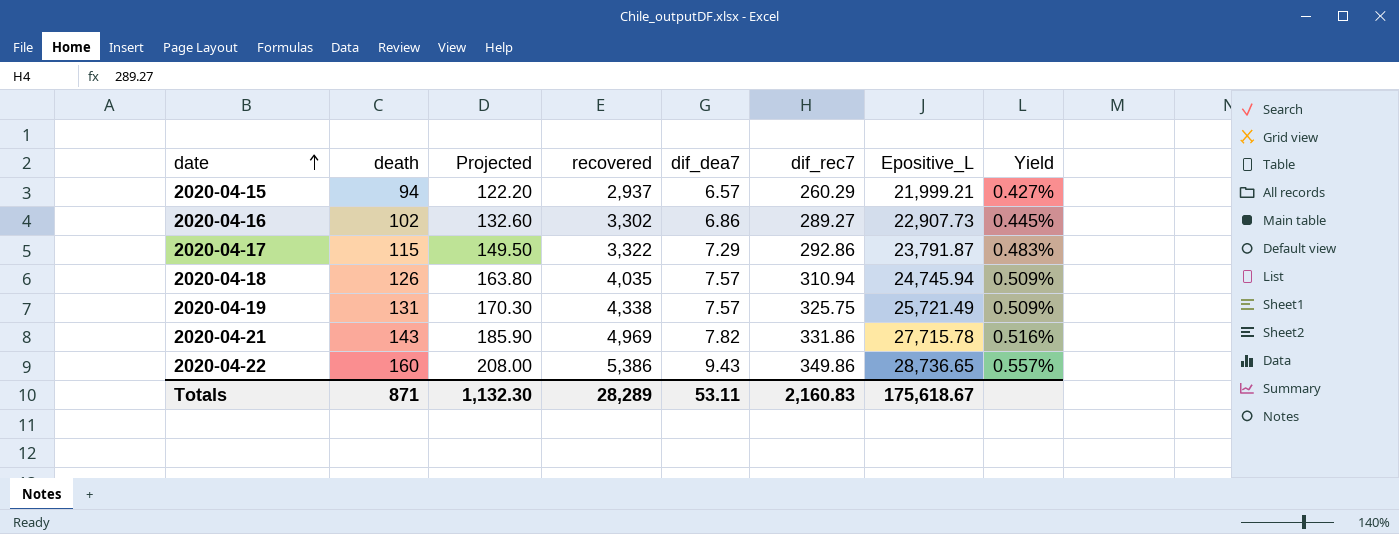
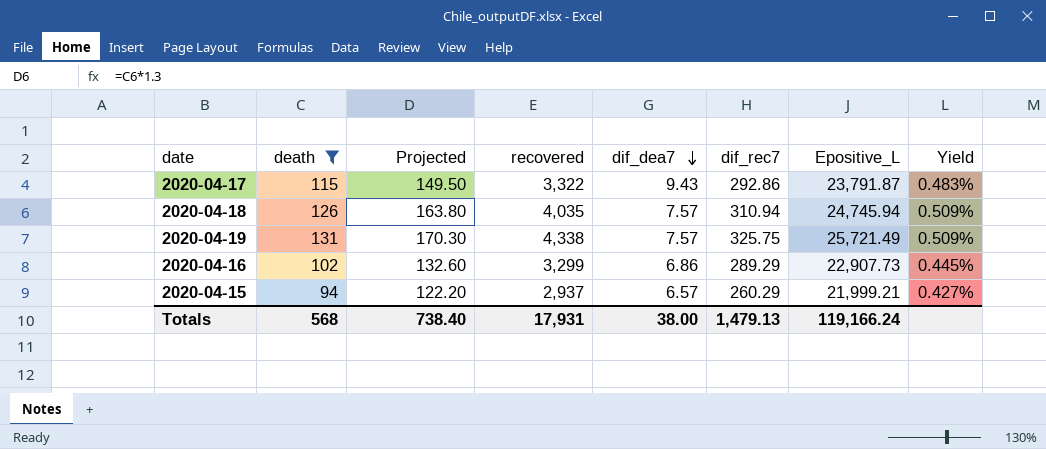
filter: none -> death <= 131
row order: date ascending -> dif_dea7 descending
2020-04-17 | dif_dea7: 7.29 -> 9.43
2020-04-16 | recovered: 3,302 -> 3,299
2020-04-16 | dif_rec7: 289.27 -> 289.29
Totals | death: 871 -> 568
Totals | Projected: 1,132.30 -> 738.40
Totals | recovered: 28,289 -> 17,931
Totals | dif_dea7: 53.11 -> 38.00
Totals | dif_rec7: 2,160.83 -> 1,479.13
Totals | Epositive_L: 175,618.67 -> 119,166.24

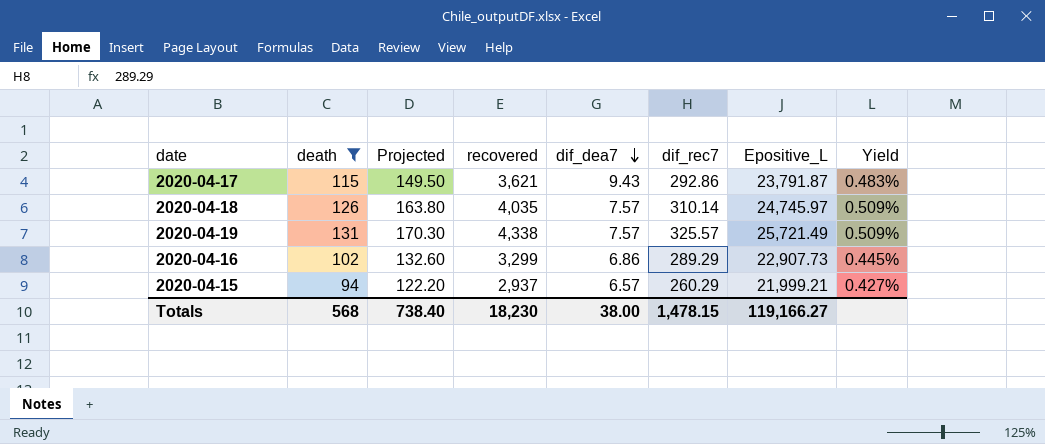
2020-04-17 | recovered: 3,322 -> 3,621
2020-04-18 | dif_rec7: 310.94 -> 310.14
2020-04-18 | Epositive_L: 24,745.94 -> 24,745.97
2020-04-19 | dif_rec7: 325.75 -> 325.57
Totals | recovered: 17,931 -> 18,230
Totals | dif_rec7: 1,479.13 -> 1,478.15
Totals | Epositive_L: 119,166.24 -> 119,166.27

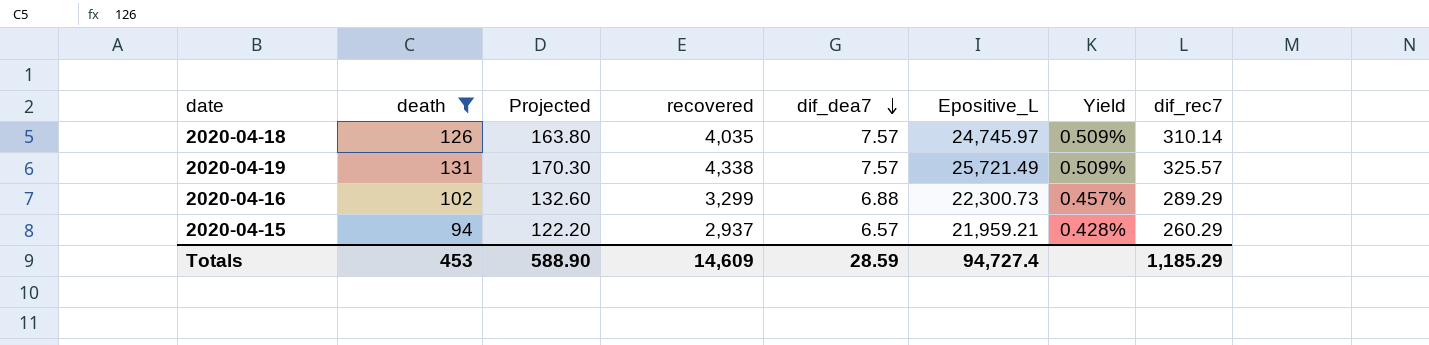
column dif_rec7 | position: 6 -> 8
row 2020-04-17: 115 | 149.50 | 3,621 | 9.43 | 292.86 | 23,791.87 | 0.483% -> none
2020-04-16 | dif_dea7: 6.86 -> 6.88
2020-04-16 | Epositive_L: 22,907.73 -> 22,300.73
2020-04-16 | Yield: 0.445% -> 0.457%
2020-04-15 | Epositive_L: 21,999.21 -> 21,959.21
2020-04-15 | Yield: 0.427% -> 0.428%
Totals | death: 568 -> 453
Totals | Projected: 738.40 -> 588.90
Totals | recovered: 18,230 -> 14,609
Totals | dif_dea7: 38.00 -> 28.59
Totals | Epositive_L: 119,166.27 -> 94,727.4
Totals | dif_rec7: 1,478.15 -> 1,185.29

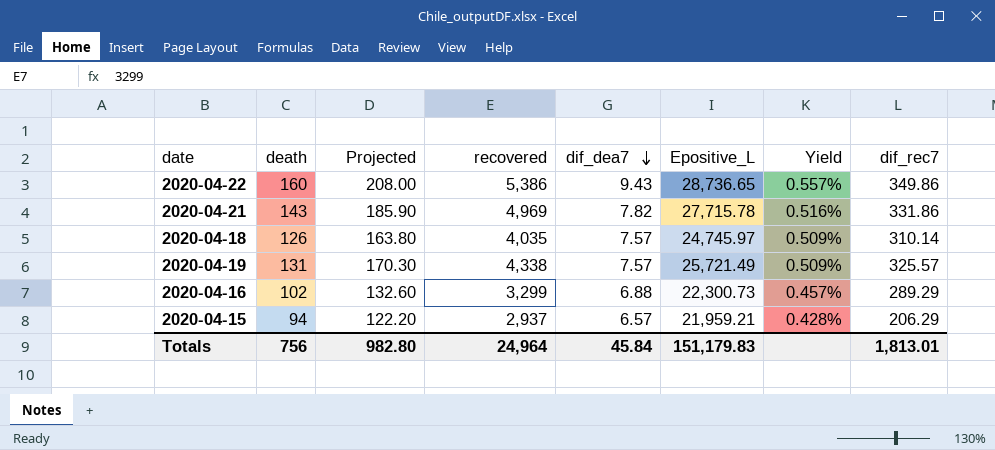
filter: death <= 131 -> none
2020-04-15 | dif_rec7: 260.29 -> 206.29
Totals | death: 453 -> 756
Totals | Projected: 588.90 -> 982.80
Totals | recovered: 14,609 -> 24,964
Totals | dif_dea7: 28.59 -> 45.84
Totals | Epositive_L: 94,727.4 -> 151,179.83
Totals | dif_rec7: 1,185.29 -> 1,813.01

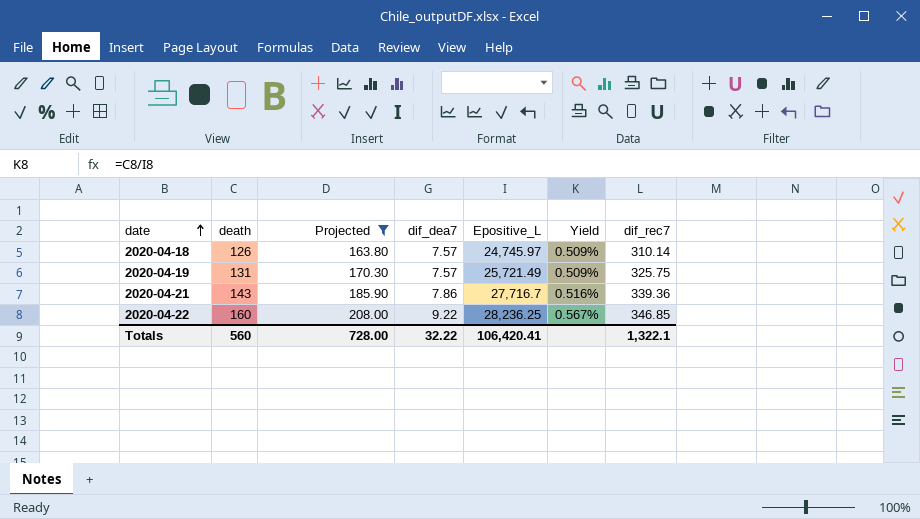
filter: none -> Projected >= 163.80
row order: dif_dea7 descending -> date ascending
column recovered | position: 4 -> none
2020-04-19 | dif_rec7: 325.57 -> 325.75
2020-04-21 | dif_dea7: 7.82 -> 7.86
2020-04-21 | Epositive_L: 27,715.78 -> 27,716.7
2020-04-21 | dif_rec7: 331.86 -> 339.36
2020-04-22 | dif_dea7: 9.43 -> 9.22
2020-04-22 | Epositive_L: 28,736.65 -> 28,236.25
2020-04-22 | Yield: 0.557% -> 0.567%
2020-04-22 | dif_rec7: 349.86 -> 346.85
Totals | death: 756 -> 560
Totals | Projected: 982.80 -> 728.00
Totals | dif_dea7: 45.84 -> 32.22
Totals | Epositive_L: 151,179.83 -> 106,420.41
Totals | dif_rec7: 1,813.01 -> 1,322.1

